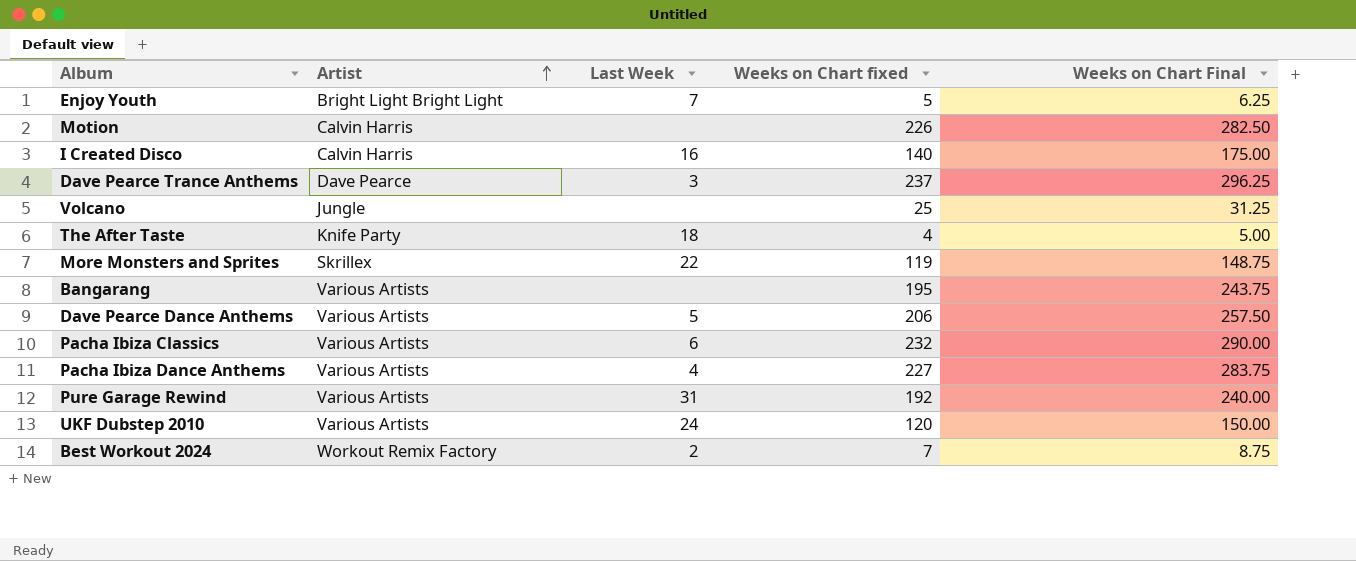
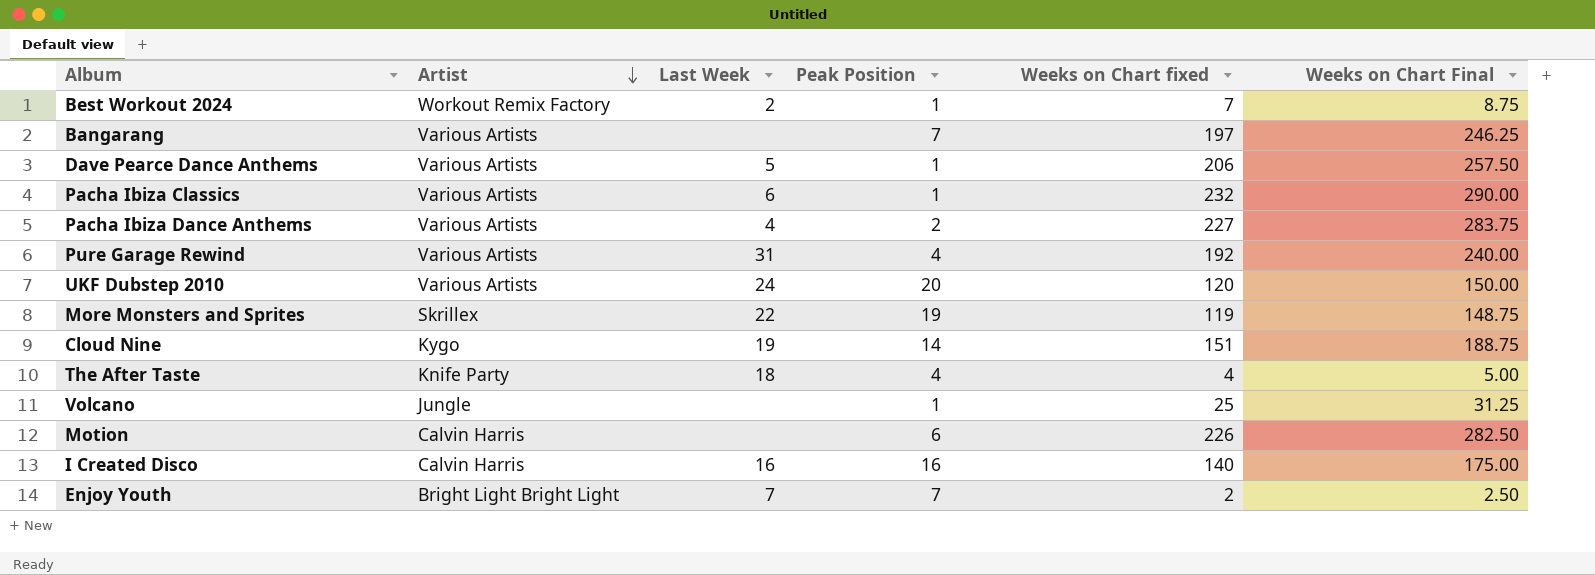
row order: Artist ascending -> Artist descending
column Peak Position | position: none -> 4
row Dave Pearce Trance Anthems: Dave Pearce | 3 | 237 | 296.25 -> none
Bangarang | Weeks on Chart fixed: 195 -> 197
Bangarang | Weeks on Chart Final: 243.75 -> 246.25
row Cloud Nine: none -> Kygo | 19 | 14 | 151 | 188.75
Enjoy Youth | Weeks on Chart fixed: 5 -> 2
Enjoy Youth | Weeks on Chart Final: 6.25 -> 2.50

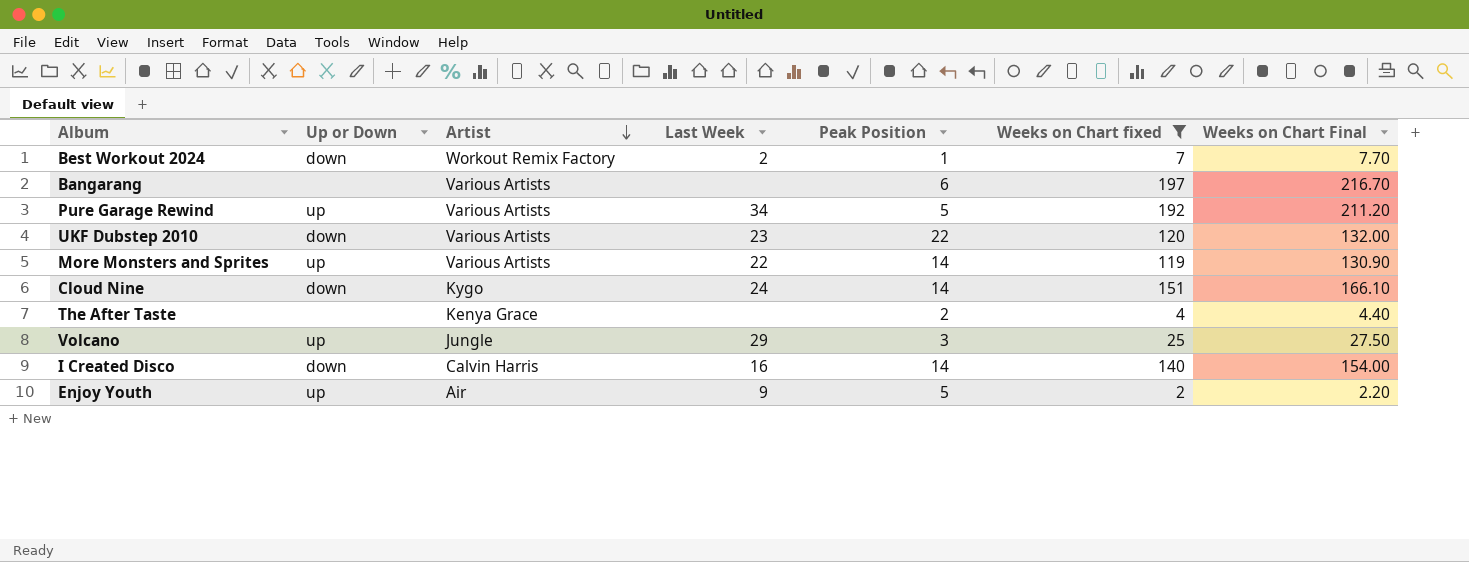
filter: none -> Weeks on Chart fixed <= 197
column Up or Down | position: none -> 2
column Weeks on Chart Final | formula: [Weeks on Chart fixed] * 1.25 -> [Weeks on Chart fixed] * 1.1
Bangarang | Peak Position: 7 -> 6
Pure Garage Rewind | Last Week: 31 -> 34
Pure Garage Rewind | Peak Position: 4 -> 5
UKF Dubstep 2010 | Last Week: 24 -> 23
UKF Dubstep 2010 | Peak Position: 20 -> 22
More Monsters and Sprites | Artist: Skrillex -> Various Artists
More Monsters and Sprites | Peak Position: 19 -> 14
Cloud Nine | Last Week: 19 -> 24
The After Taste | Artist: Knife Party -> Kenya Grace
The After Taste | Last Week: 18 -> none
The After Taste | Peak Position: 4 -> 2
Volcano | Last Week: none -> 29
Volcano | Peak Position: 1 -> 3
I Created Disco | Peak Position: 16 -> 14
Enjoy Youth | Artist: Bright Light Bright Light -> Air
Enjoy Youth | Last Week: 7 -> 9
Enjoy Youth | Peak Position: 7 -> 5

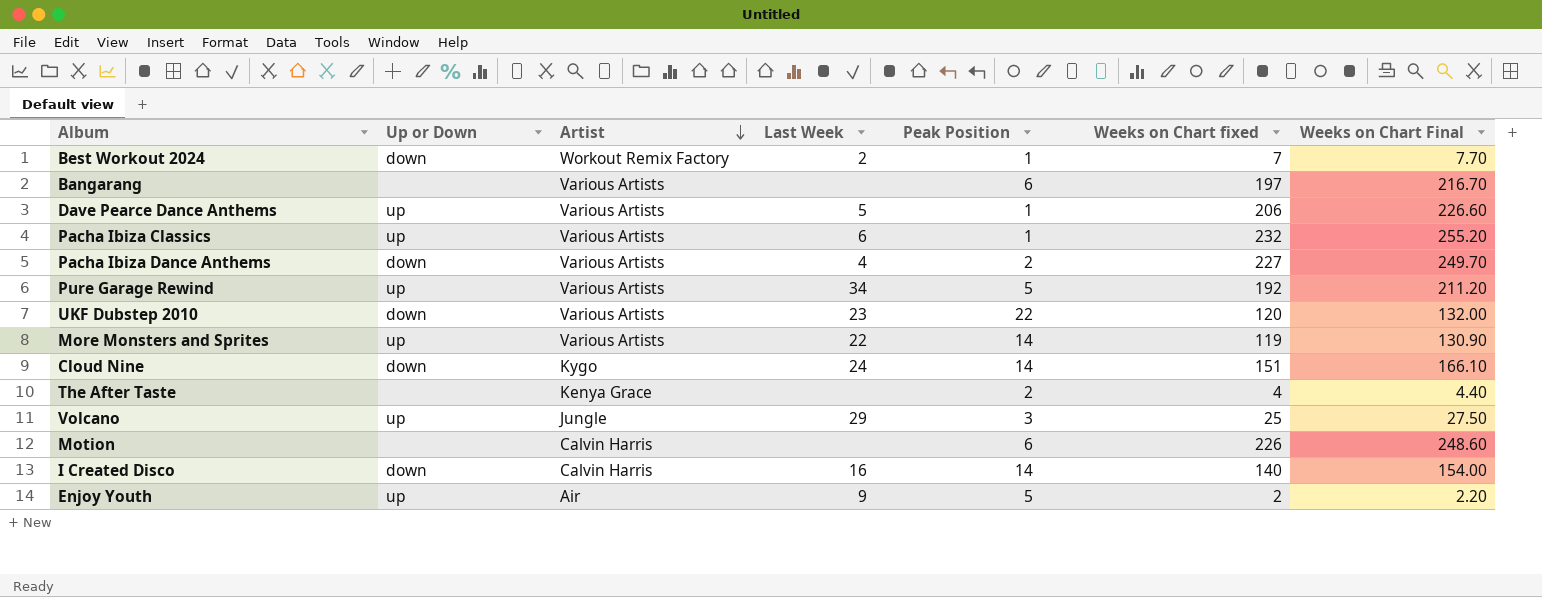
filter: Weeks on Chart fixed <= 197 -> none

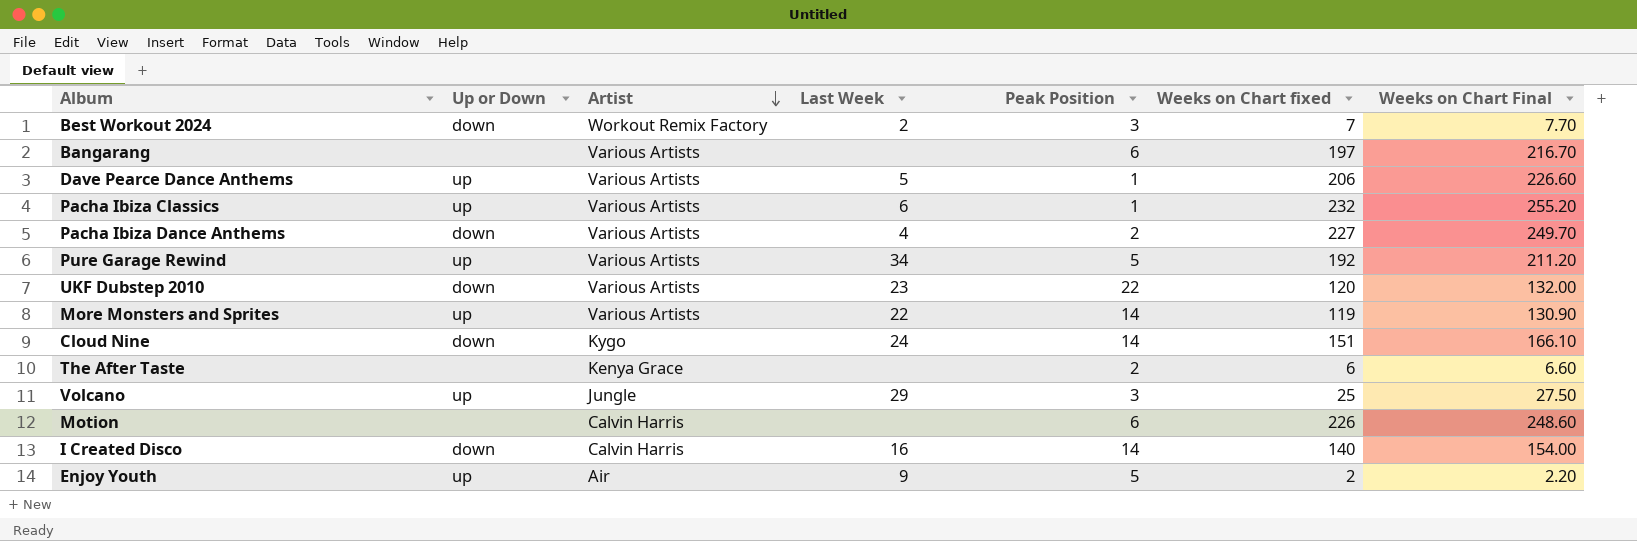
Best Workout 2024 | Peak Position: 1 -> 3
The After Taste | Weeks on Chart fixed: 4 -> 6
The After Taste | Weeks on Chart Final: 4.40 -> 6.60

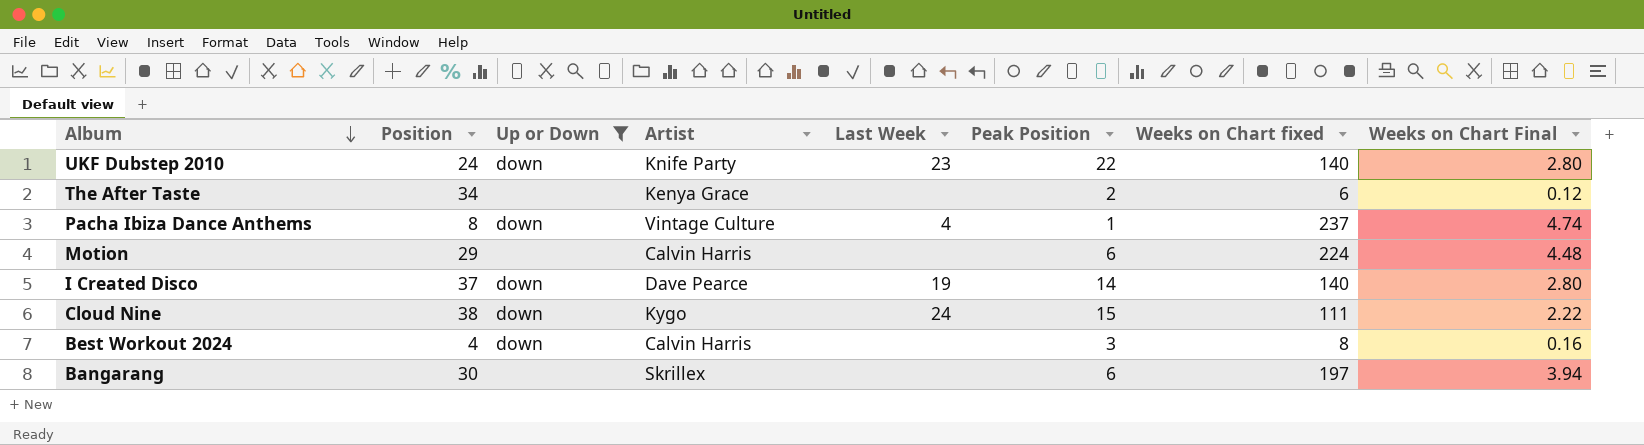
filter: none -> Up or Down != up
row order: Artist descending -> Album descending
column Position | position: none -> 2
column Weeks on Chart Final | formula: [Weeks on Chart fixed] * 1.1 -> [Weeks on Chart fixed] * 0.02
UKF Dubstep 2010 | Artist: Various Artists -> Knife Party
UKF Dubstep 2010 | Weeks on Chart fixed: 120 -> 140
Pacha Ibiza Dance Anthems | Artist: Various Artists -> Vintage Culture
Pacha Ibiza Dance Anthems | Peak Position: 2 -> 1
Pacha Ibiza Dance Anthems | Weeks on Chart fixed: 227 -> 237
Motion | Weeks on Chart fixed: 226 -> 224
I Created Disco | Artist: Calvin Harris -> Dave Pearce
I Created Disco | Last Week: 16 -> 19
Cloud Nine | Peak Position: 14 -> 15
Cloud Nine | Weeks on Chart fixed: 151 -> 111
Best Workout 2024 | Artist: Workout Remix Factory -> Calvin Harris
Best Workout 2024 | Last Week: 2 -> none
Best Workout 2024 | Weeks on Chart fixed: 7 -> 8
Bangarang | Artist: Various Artists -> Skrillex

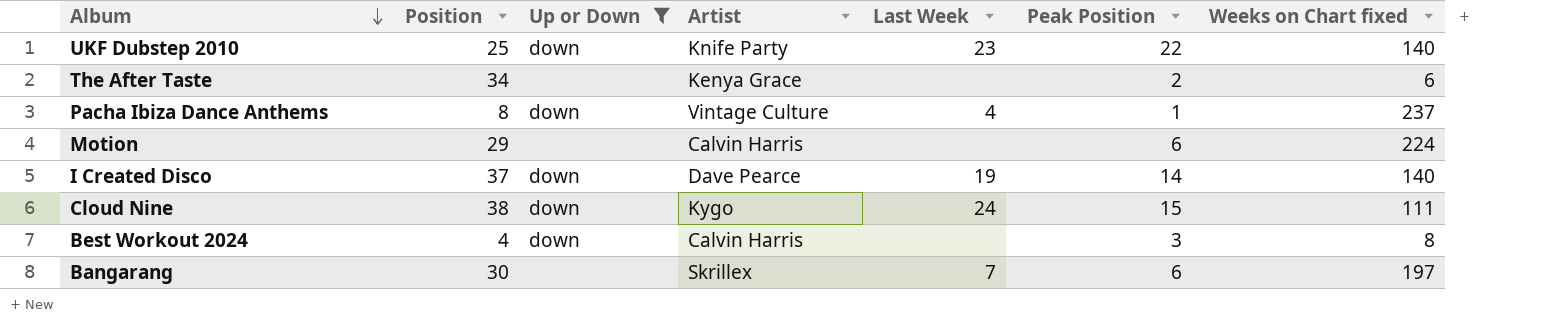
column Weeks on Chart Final | formula: [Weeks on Chart fixed] * 0.02 -> none
UKF Dubstep 2010 | Position: 24 -> 25
Bangarang | Last Week: none -> 7

